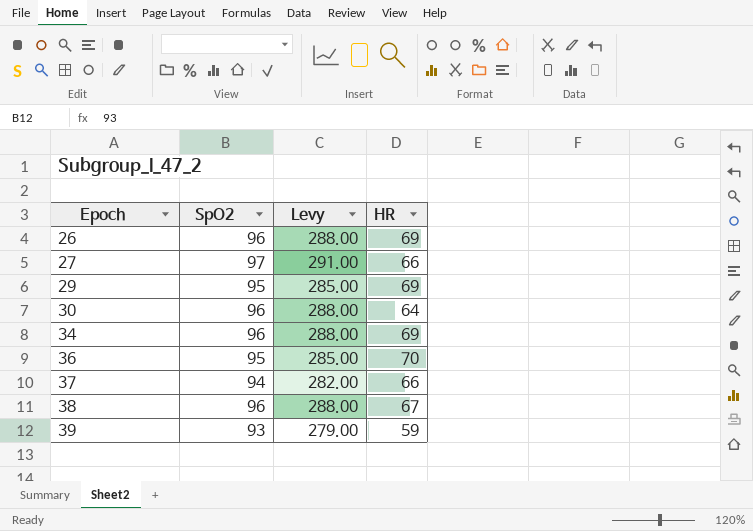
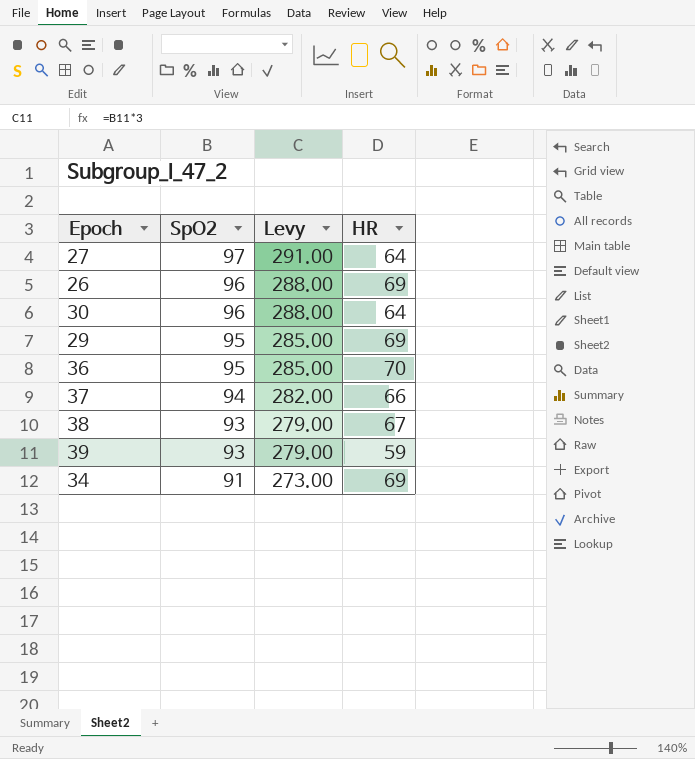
row order: Epoch ascending -> SpO2 descending
27 | HR: 66 -> 64
38 | SpO2: 96 -> 93
38 | Levy: 288.00 -> 279.00
34 | SpO2: 96 -> 91
34 | Levy: 288.00 -> 273.00

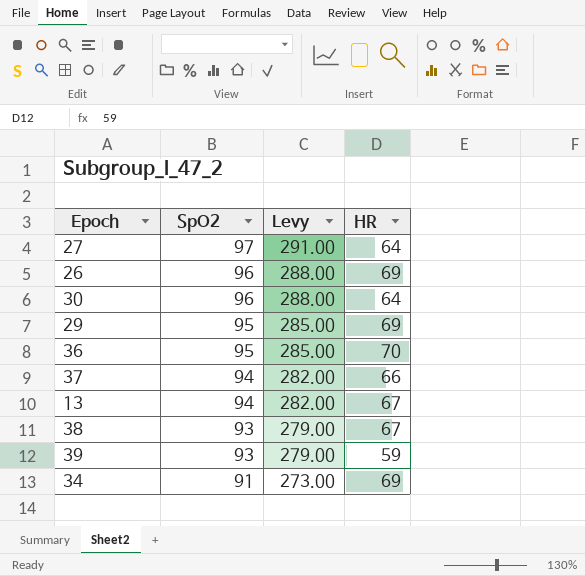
row 13: none -> 94 | 282.00 | 67

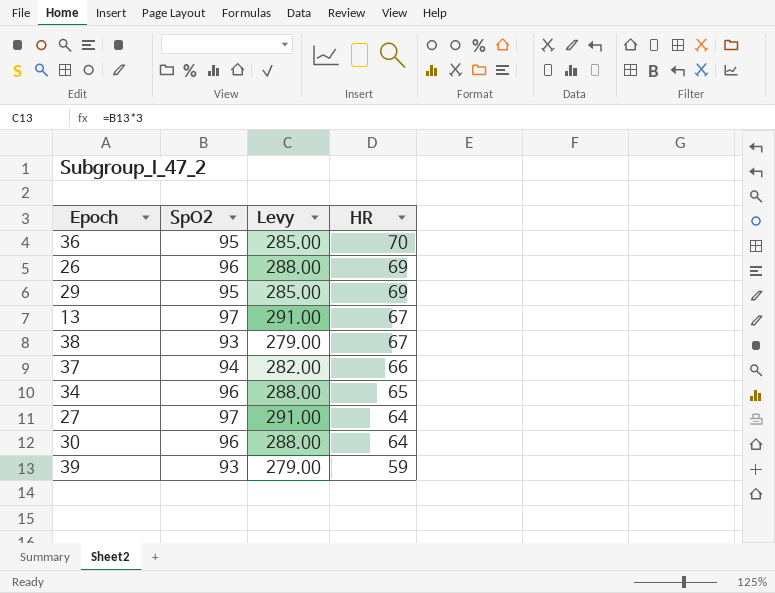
row order: SpO2 descending -> HR descending
13 | SpO2: 94 -> 97
13 | Levy: 282.00 -> 291.00
34 | SpO2: 91 -> 96
34 | Levy: 273.00 -> 288.00
34 | HR: 69 -> 65

